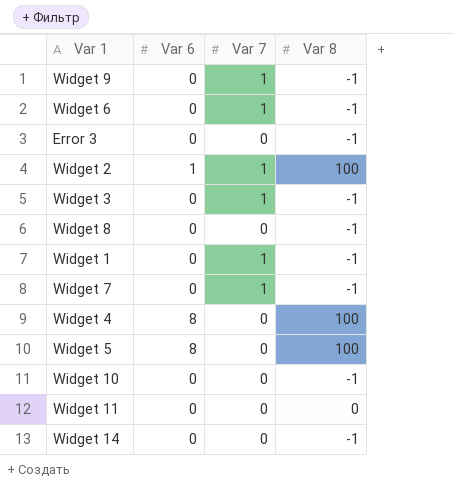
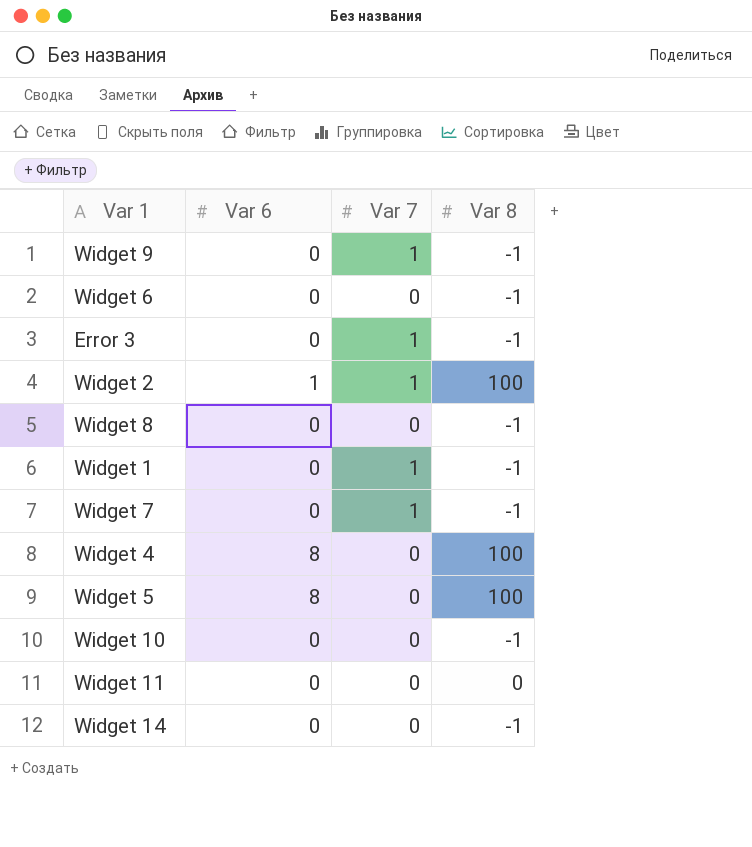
row Widget 3: 0 | 1 | -1 -> none
Widget 6 | Var 7: 1 -> 0
Error 3 | Var 7: 0 -> 1

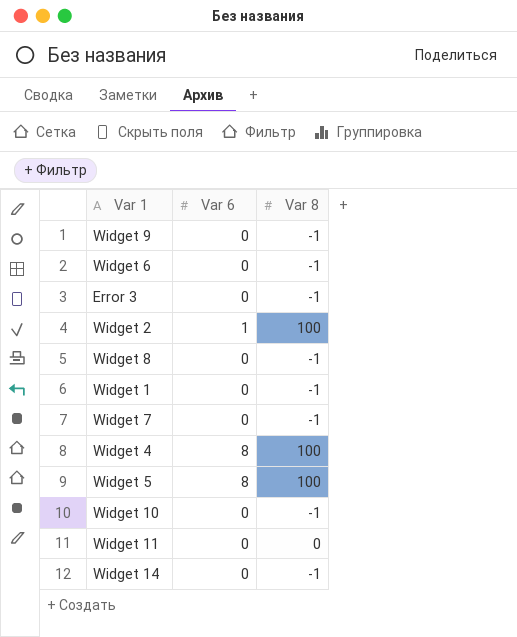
column Var 7 | position: 3 -> none

